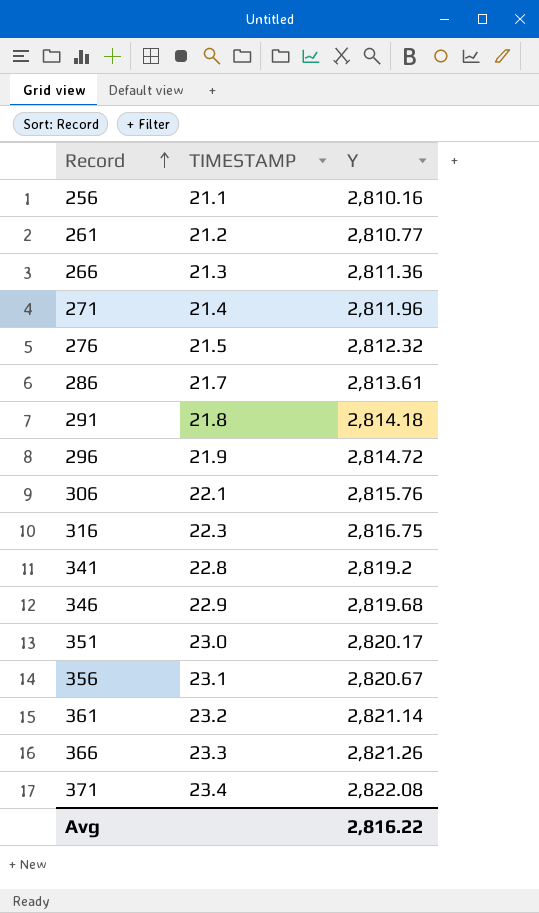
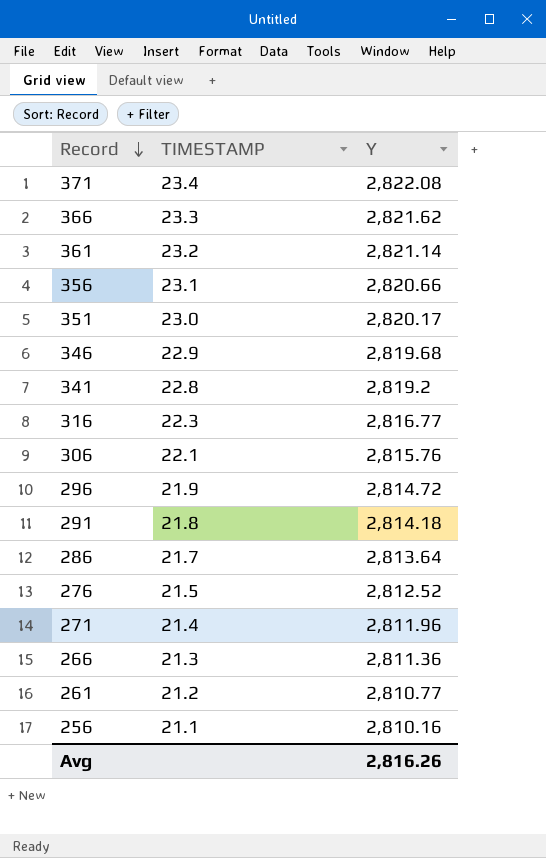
row order: Record ascending -> Record descending
366 | Y: 2,821.26 -> 2,821.62
356 | Y: 2,820.67 -> 2,820.66
316 | Y: 2,816.75 -> 2,816.77
286 | Y: 2,813.61 -> 2,813.64
276 | Y: 2,812.32 -> 2,812.52
Avg | Y: 2,816.22 -> 2,816.26

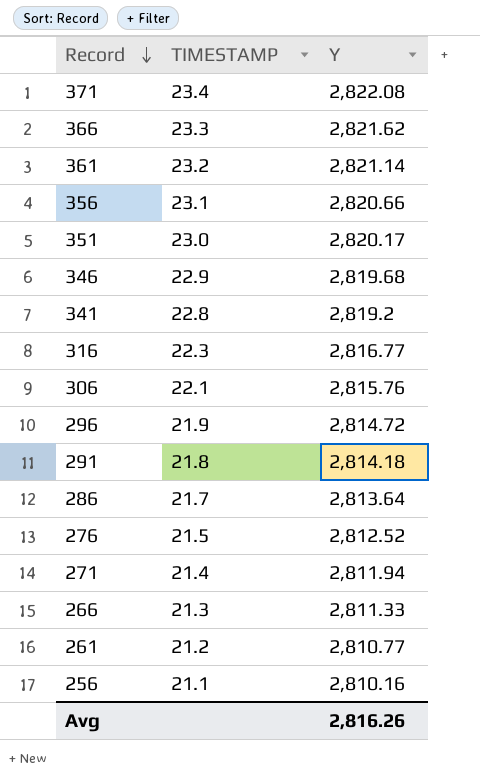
271 | Y: 2,811.96 -> 2,811.94
266 | Y: 2,811.36 -> 2,811.33

